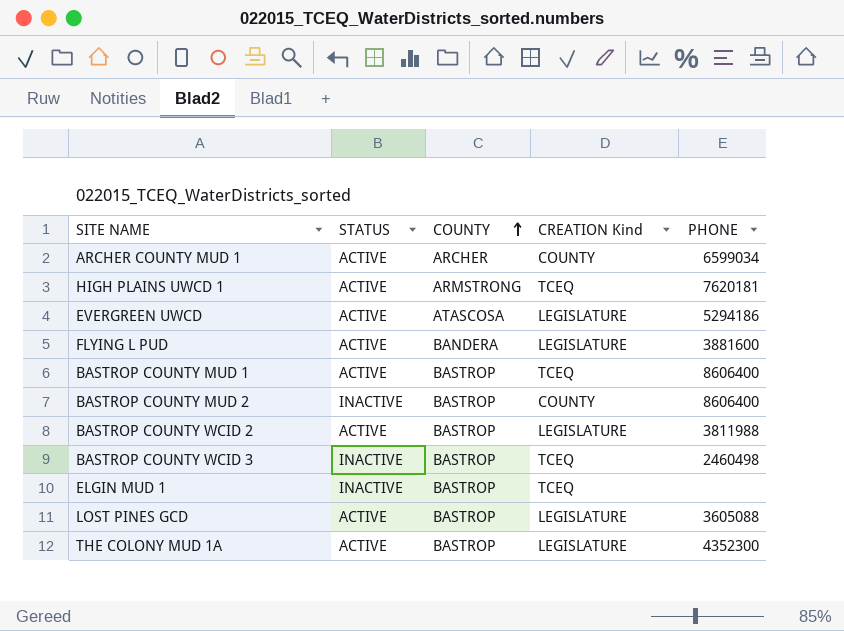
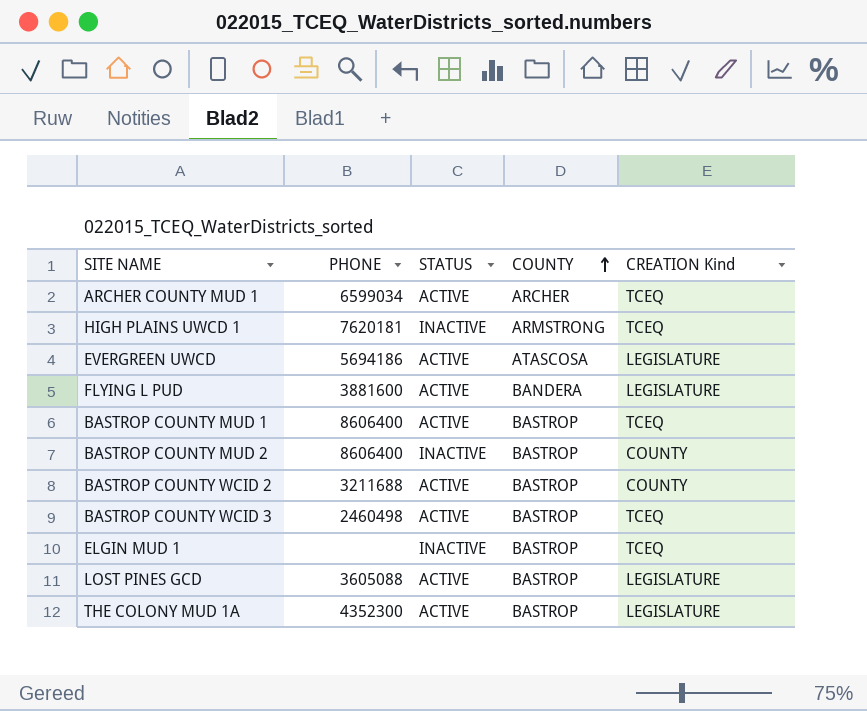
column PHONE | position: 5 -> 2
ARCHER COUNTY MUD 1 | CREATION Kind: COUNTY -> TCEQ
HIGH PLAINS UWCD 1 | STATUS: ACTIVE -> INACTIVE
EVERGREEN UWCD | PHONE: 5294186 -> 5694186
BASTROP COUNTY WCID 2 | PHONE: 3811988 -> 3211688
BASTROP COUNTY WCID 2 | CREATION Kind: LEGISLATURE -> COUNTY
BASTROP COUNTY WCID 3 | STATUS: INACTIVE -> ACTIVE

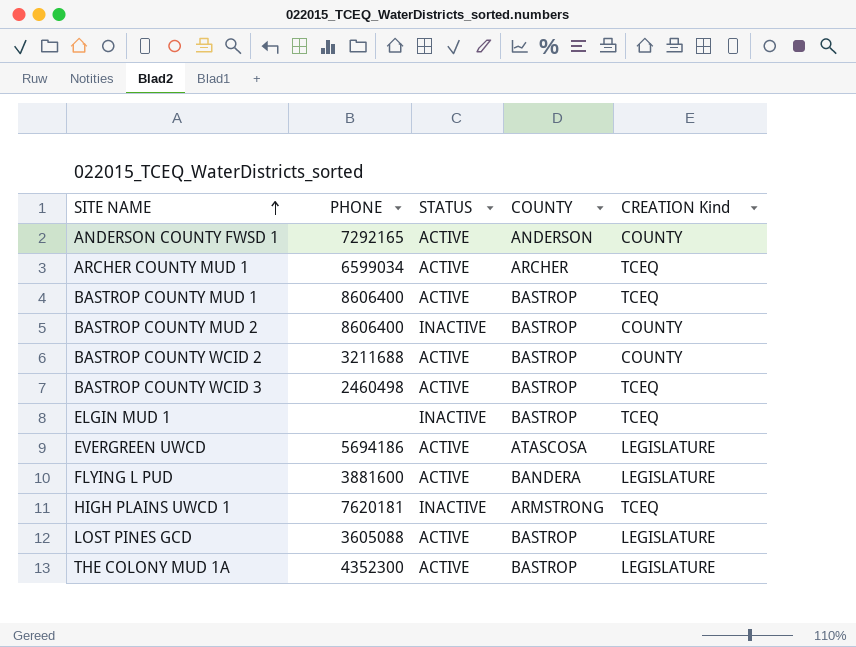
row order: COUNTY ascending -> SITE NAME ascending
row ANDERSON COUNTY FWSD 1: none -> 7292165 | ACTIVE | ANDERSON | COUNTY

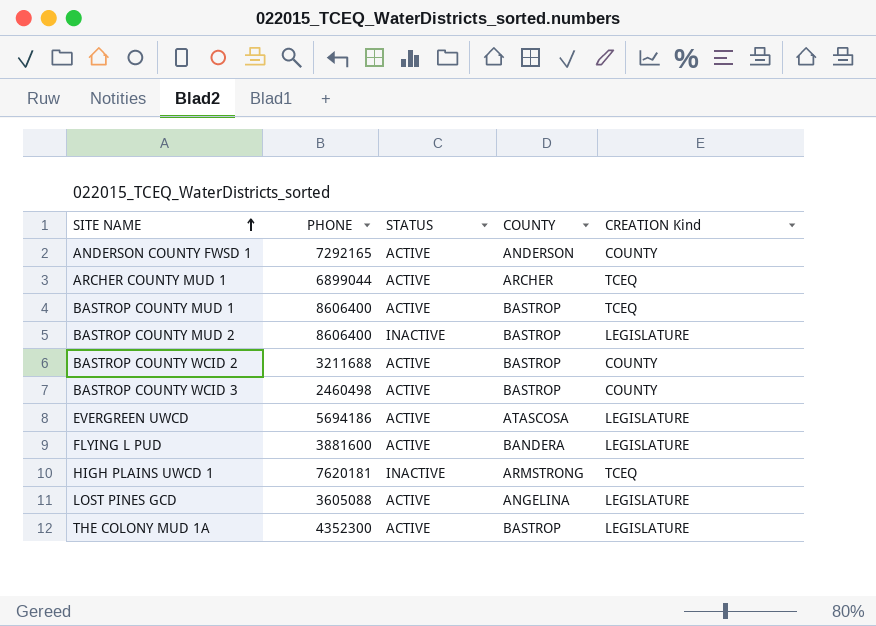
row ELGIN MUD 1: none | INACTIVE | BASTROP | TCEQ -> none
ARCHER COUNTY MUD 1 | PHONE: 6599034 -> 6899044
BASTROP COUNTY MUD 2 | CREATION Kind: COUNTY -> LEGISLATURE
BASTROP COUNTY WCID 3 | CREATION Kind: TCEQ -> COUNTY
LOST PINES GCD | COUNTY: BASTROP -> ANGELINA

